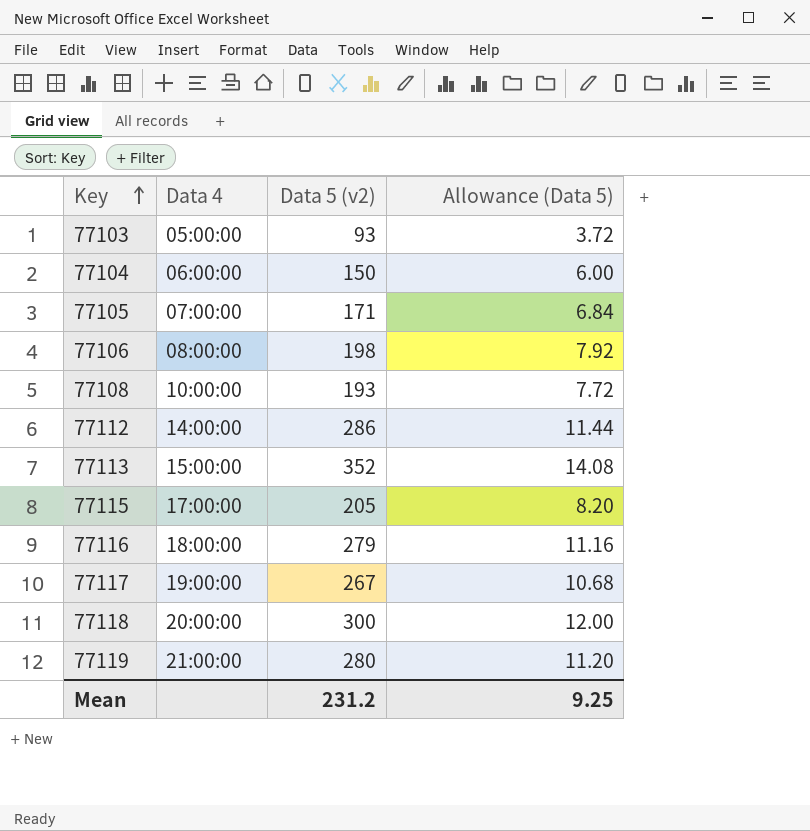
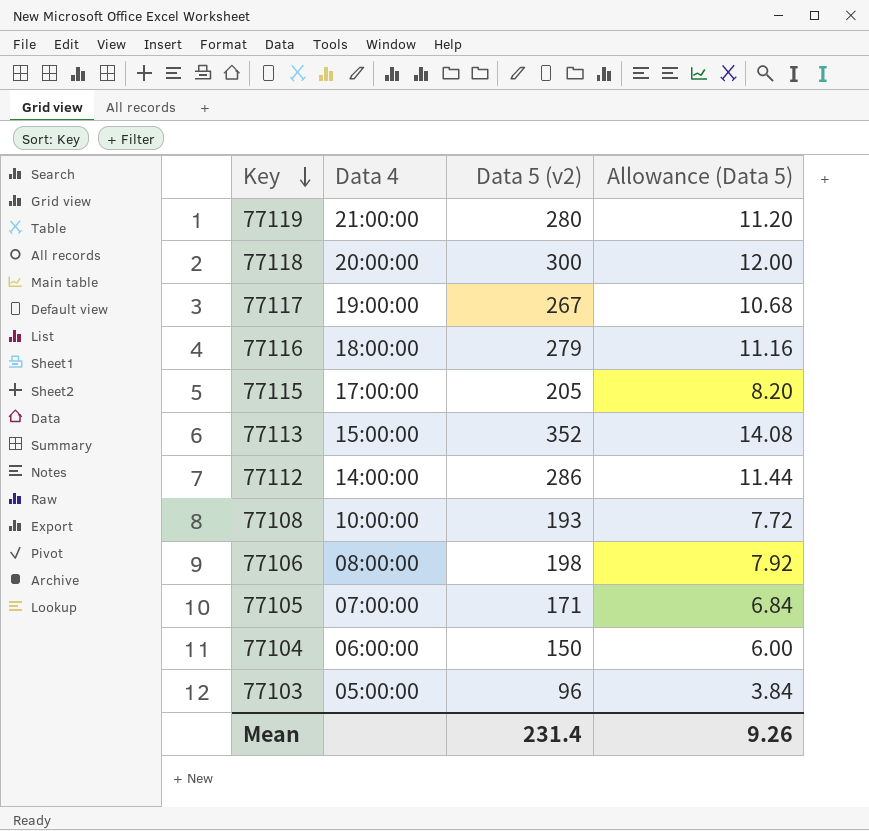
row order: Key ascending -> Key descending
77103 | Data 5 (v2): 93 -> 96
77103 | Allowance (Data 5): 3.72 -> 3.84
Mean | Data 5 (v2): 231.2 -> 231.4
Mean | Allowance (Data 5): 9.25 -> 9.26

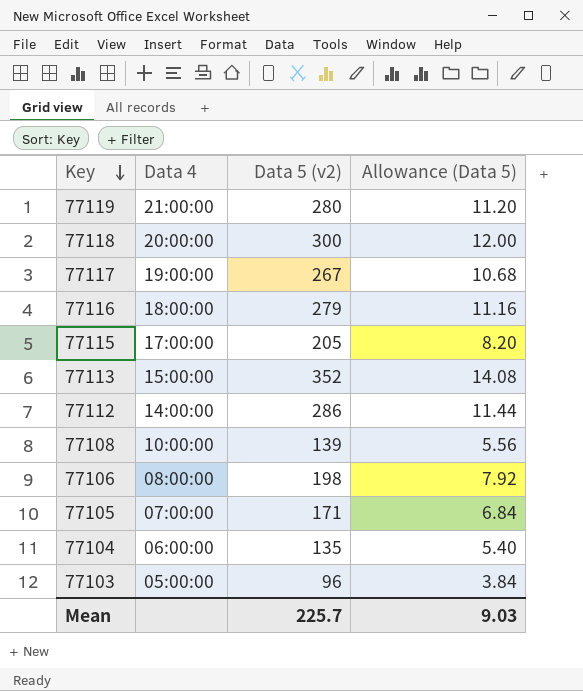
77108 | Data 5 (v2): 193 -> 139
77108 | Allowance (Data 5): 7.72 -> 5.56
77104 | Data 5 (v2): 150 -> 135
77104 | Allowance (Data 5): 6.00 -> 5.40
Mean | Data 5 (v2): 231.4 -> 225.7
Mean | Allowance (Data 5): 9.26 -> 9.03

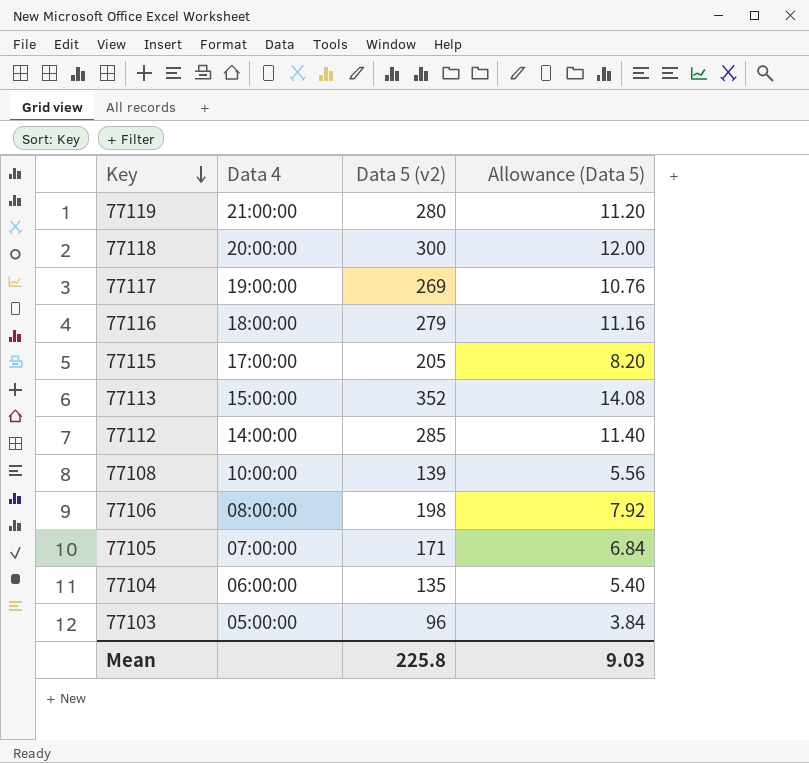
77117 | Data 5 (v2): 267 -> 269
77117 | Allowance (Data 5): 10.68 -> 10.76
77112 | Data 5 (v2): 286 -> 285
77112 | Allowance (Data 5): 11.44 -> 11.40
Mean | Data 5 (v2): 225.7 -> 225.8

